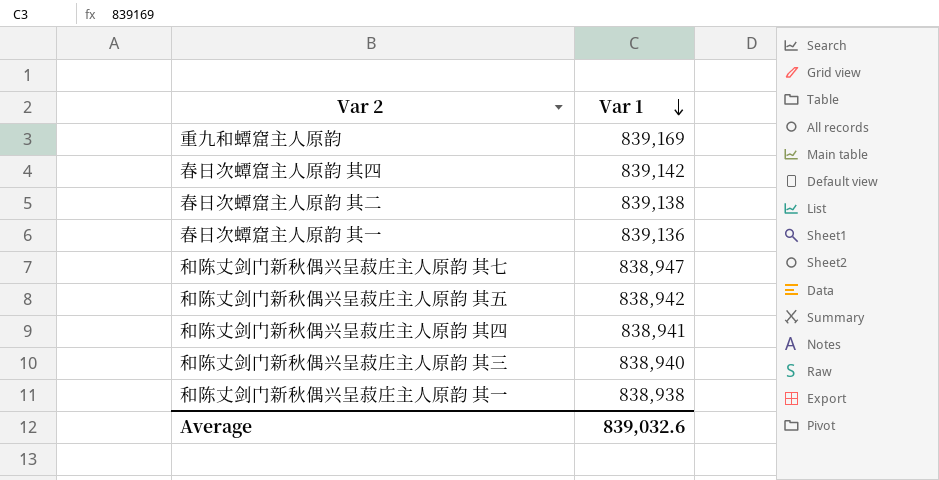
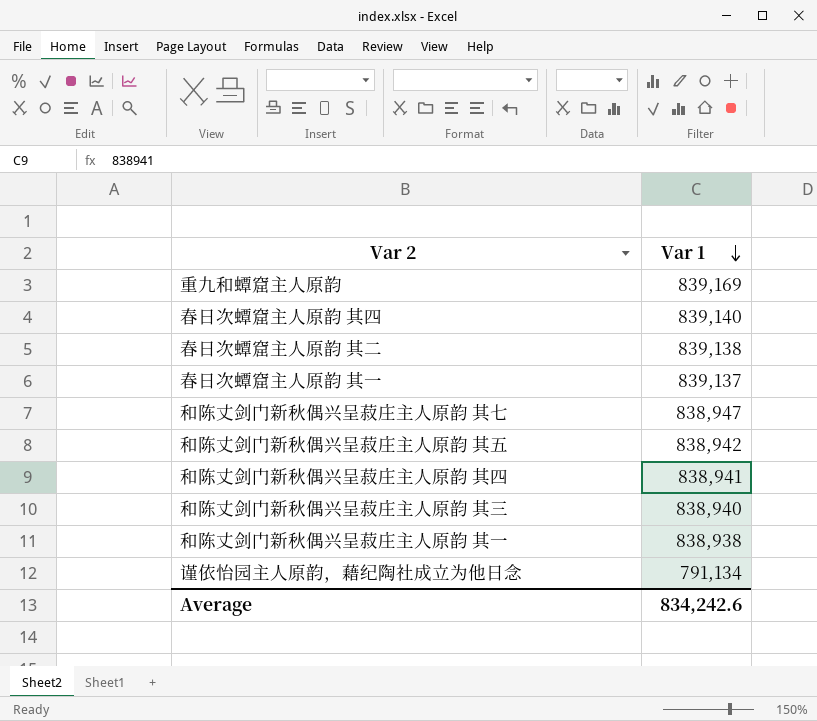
春日次蟫窟主人原韵 其四 | Var 1: 839,142 -> 839,140
春日次蟫窟主人原韵 其一 | Var 1: 839,136 -> 839,137
row 谨依怡园主人原韵，藉纪陶社成立为他日念: none -> 791,134
Average | Var 1: 839,032.6 -> 834,242.6

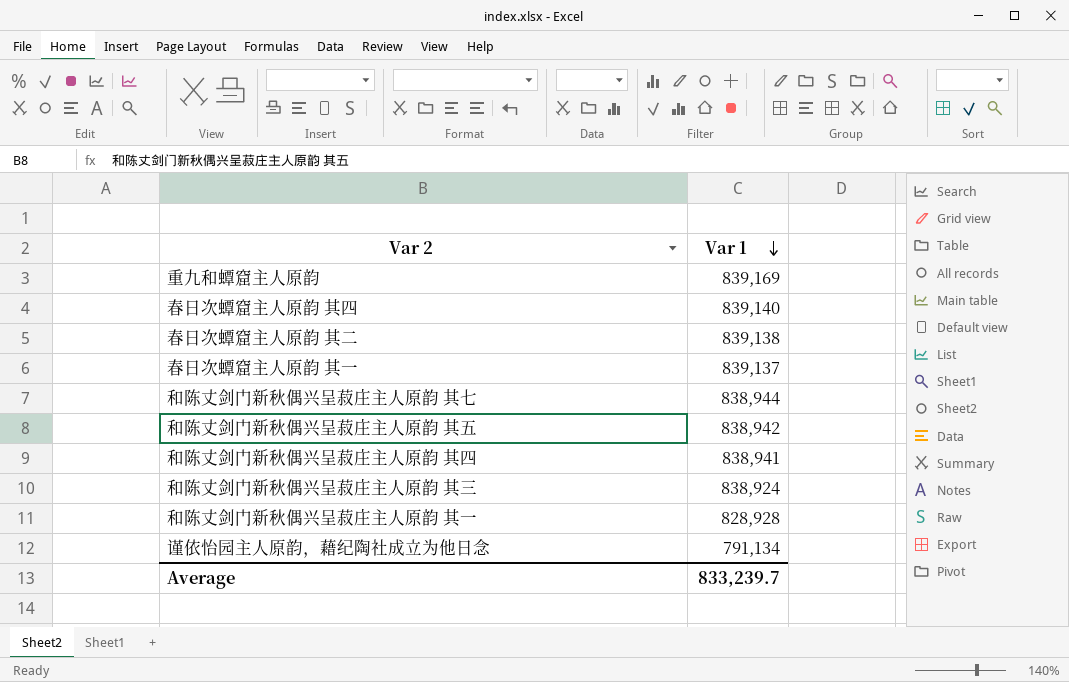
和陈丈剑门新秋偶兴呈菽庄主人原韵 其七 | Var 1: 838,947 -> 838,944
和陈丈剑门新秋偶兴呈菽庄主人原韵 其三 | Var 1: 838,940 -> 838,924
和陈丈剑门新秋偶兴呈菽庄主人原韵 其一 | Var 1: 838,938 -> 828,928
Average | Var 1: 834,242.6 -> 833,239.7

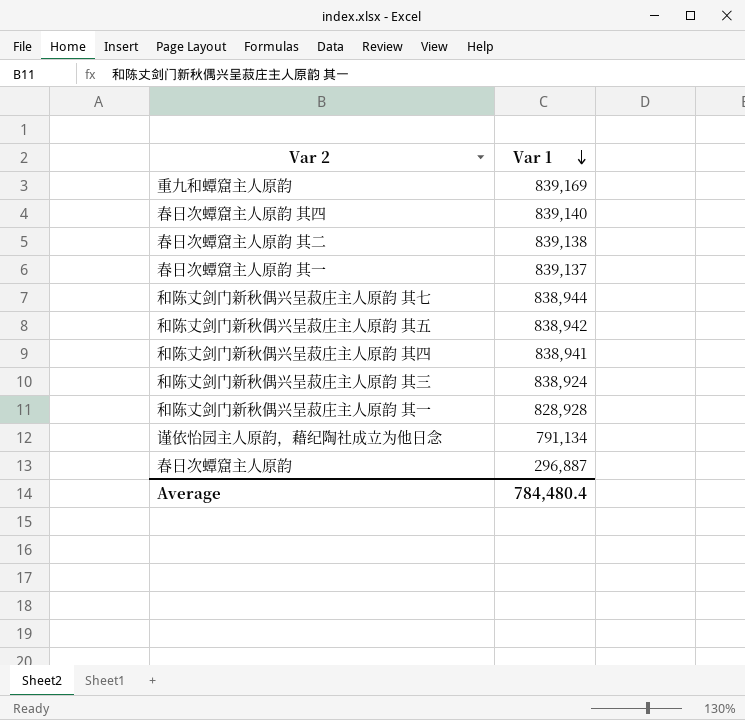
row 春日次蟫窟主人原韵: none -> 296,887
Average | Var 1: 833,239.7 -> 784,480.4

